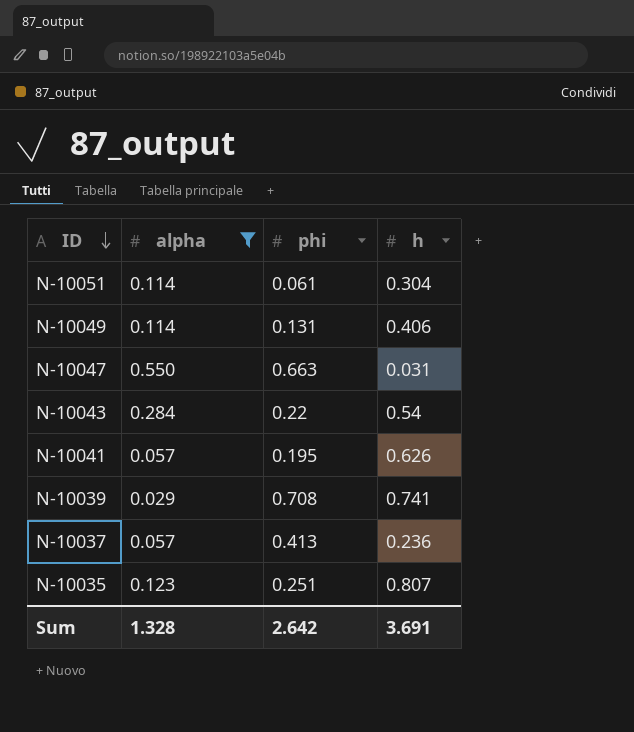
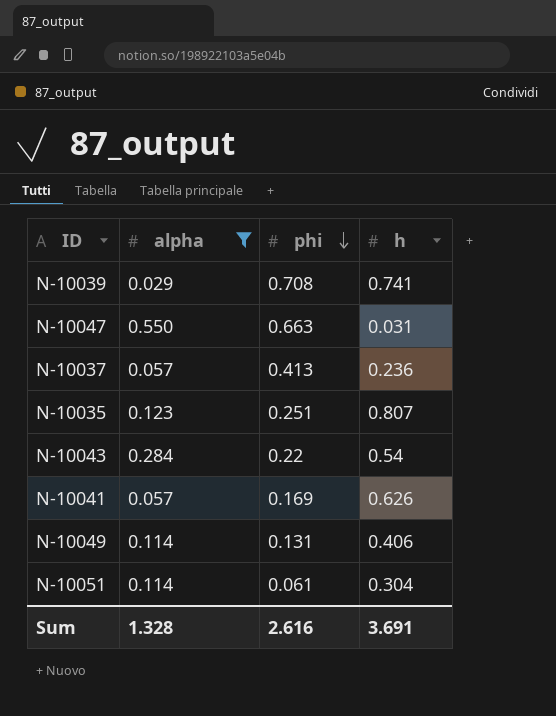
row order: ID descending -> phi descending
N-10041 | phi: 0.195 -> 0.169
Sum | phi: 2.642 -> 2.616

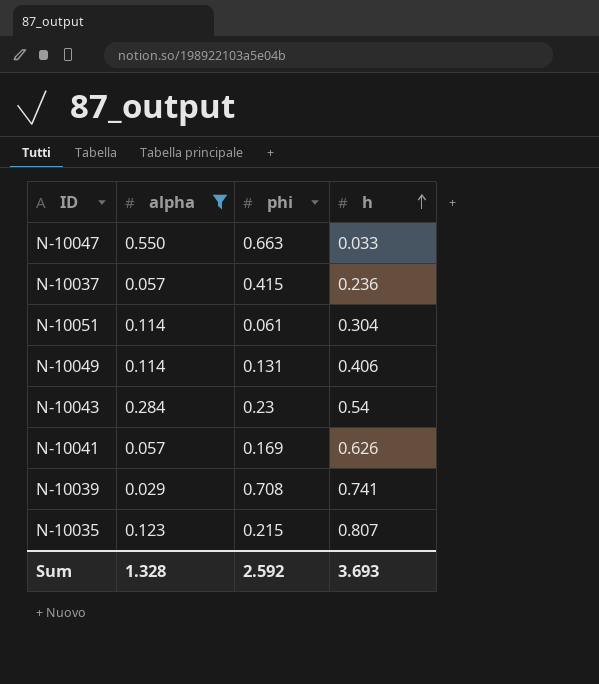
row order: phi descending -> h ascending
N-10047 | h: 0.031 -> 0.033
N-10037 | phi: 0.413 -> 0.415
N-10043 | phi: 0.22 -> 0.23
N-10035 | phi: 0.251 -> 0.215
Sum | phi: 2.616 -> 2.592
Sum | h: 3.691 -> 3.693

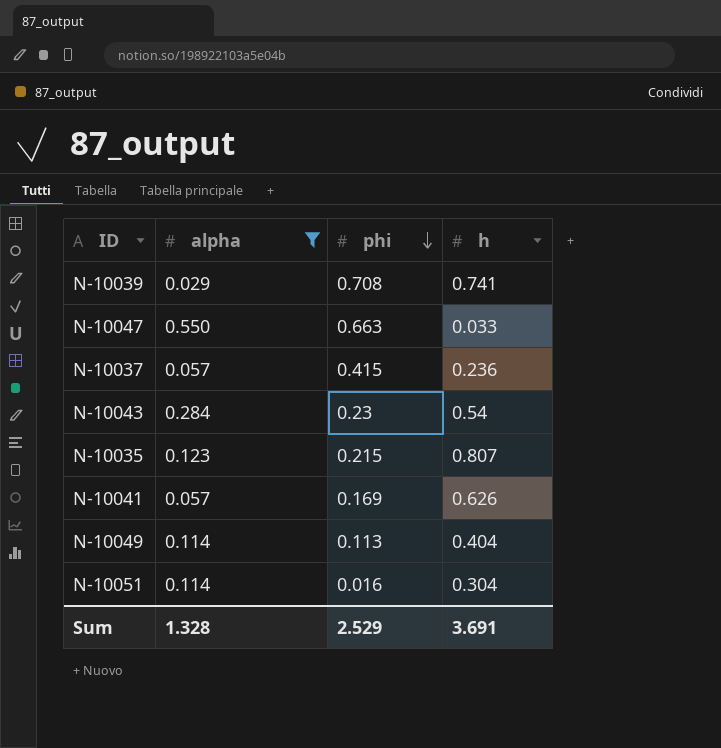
row order: h ascending -> phi descending
N-10049 | phi: 0.131 -> 0.113
N-10049 | h: 0.406 -> 0.404
N-10051 | phi: 0.061 -> 0.016
Sum | phi: 2.592 -> 2.529
Sum | h: 3.693 -> 3.691

